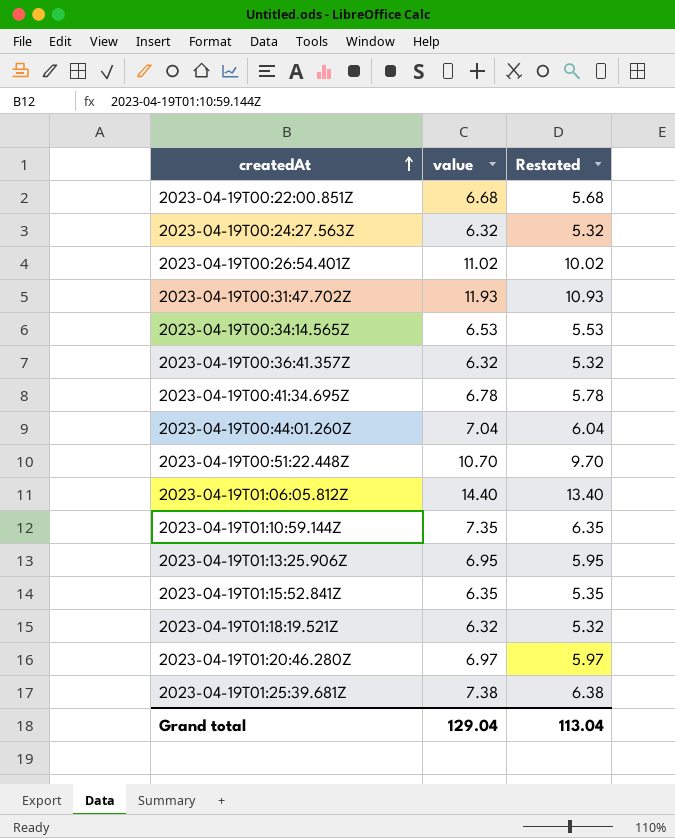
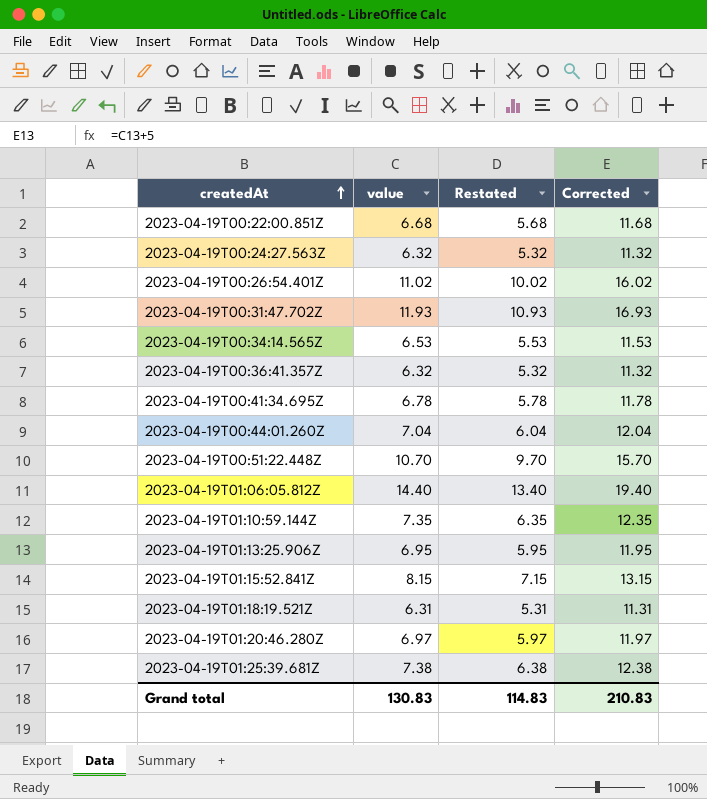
column Corrected | formula: none -> [value] + 5
2023-04-19T01:15:52.841Z | value: 6.35 -> 8.15
2023-04-19T01:15:52.841Z | Restated: 5.35 -> 7.15
2023-04-19T01:18:19.521Z | value: 6.32 -> 6.31
2023-04-19T01:18:19.521Z | Restated: 5.32 -> 5.31
Grand total | value: 129.04 -> 130.83
Grand total | Restated: 113.04 -> 114.83

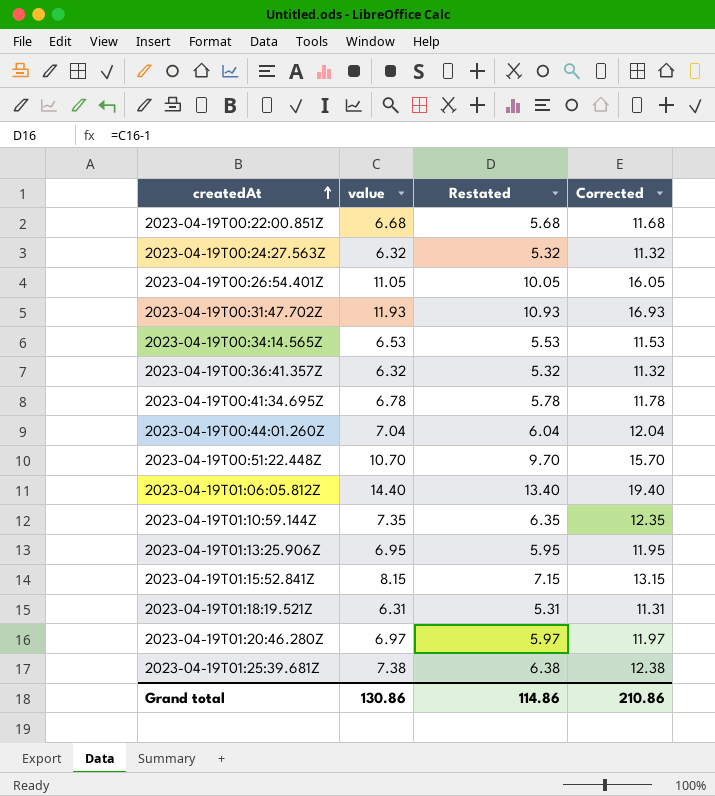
2023-04-19T00:26:54.401Z | value: 11.02 -> 11.05
2023-04-19T00:26:54.401Z | Restated: 10.02 -> 10.05
2023-04-19T00:26:54.401Z | Corrected: 16.02 -> 16.05
Grand total | value: 130.83 -> 130.86
Grand total | Restated: 114.83 -> 114.86
Grand total | Corrected: 210.83 -> 210.86

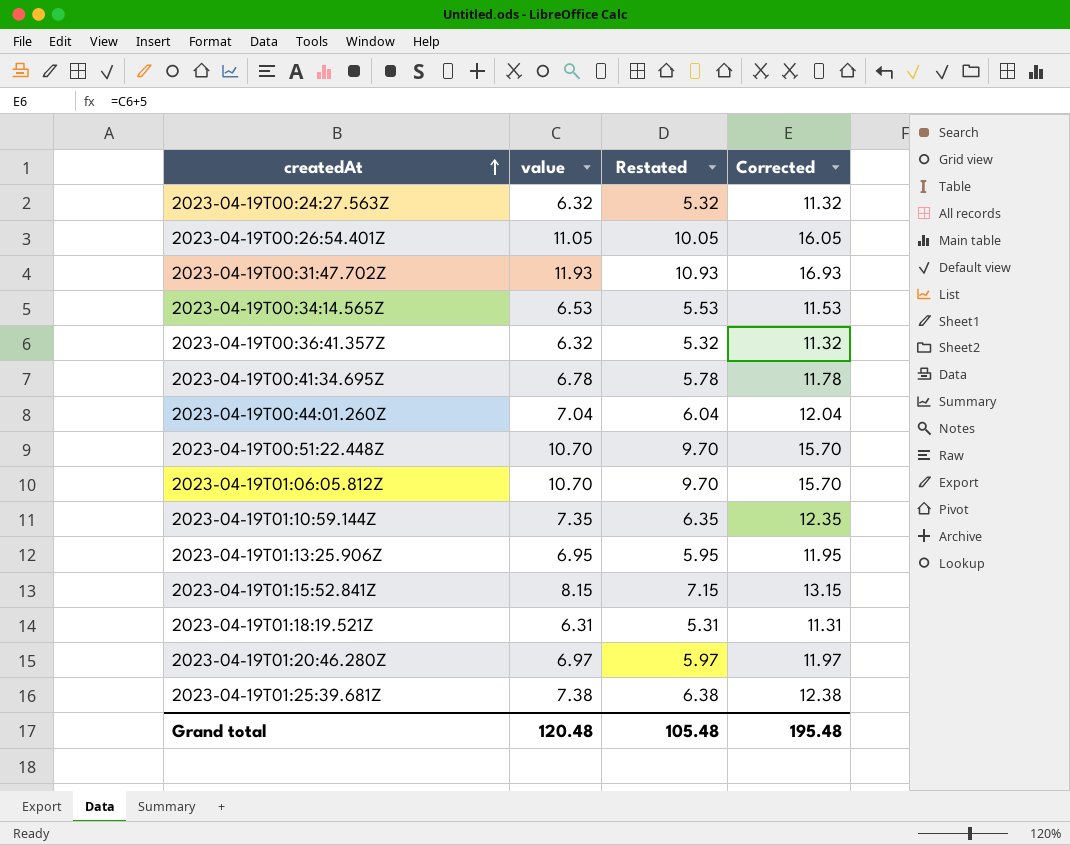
row 2023-04-19T00:22:00.851Z: 6.68 | 5.68 | 11.68 -> none
2023-04-19T01:06:05.812Z | value: 14.40 -> 10.70
2023-04-19T01:06:05.812Z | Restated: 13.40 -> 9.70
2023-04-19T01:06:05.812Z | Corrected: 19.40 -> 15.70
Grand total | value: 130.86 -> 120.48
Grand total | Restated: 114.86 -> 105.48
Grand total | Corrected: 210.86 -> 195.48

